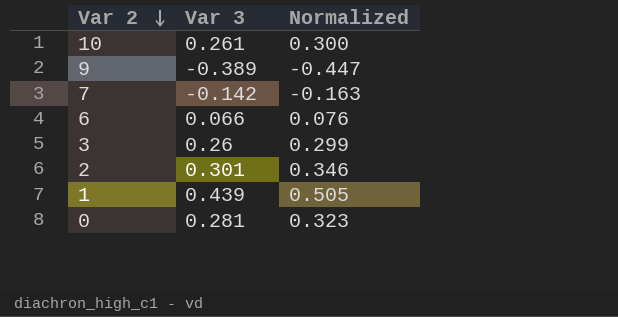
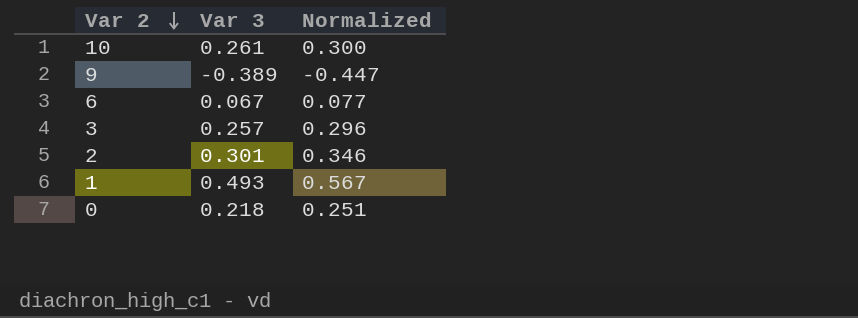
row 7: -0.142 | -0.163 -> none
6 | Var 3: 0.066 -> 0.067
6 | Normalized: 0.076 -> 0.077
3 | Var 3: 0.26 -> 0.257
3 | Normalized: 0.299 -> 0.296
1 | Var 3: 0.439 -> 0.493
1 | Normalized: 0.505 -> 0.567
0 | Var 3: 0.281 -> 0.218
0 | Normalized: 0.323 -> 0.251

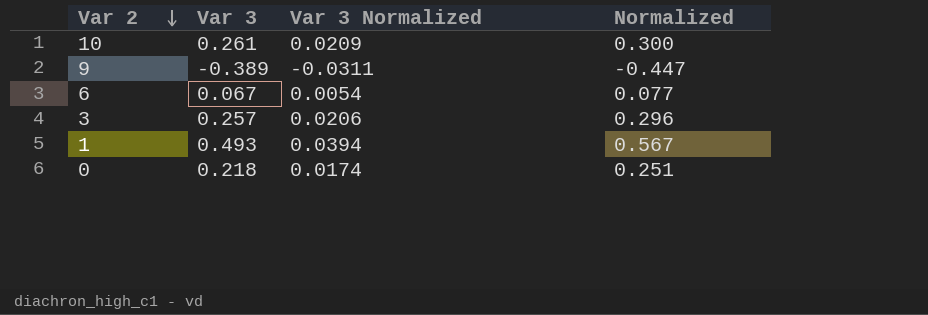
column Var 3 Normalized | formula: none -> [Var 3] * 0.08
row 2: 0.301 | 0.346 -> none

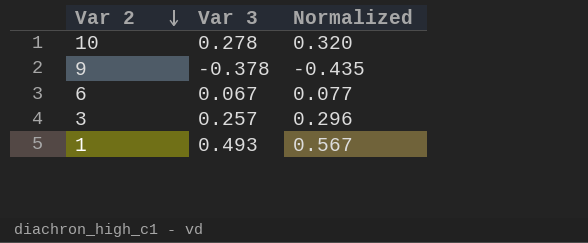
column Var 3 Normalized | formula: [Var 3] * 0.08 -> none
row 0: 0.218 | 0.0174 | 0.251 -> none
10 | Var 3: 0.261 -> 0.278
10 | Normalized: 0.300 -> 0.320
9 | Var 3: -0.389 -> -0.378
9 | Normalized: -0.447 -> -0.435

